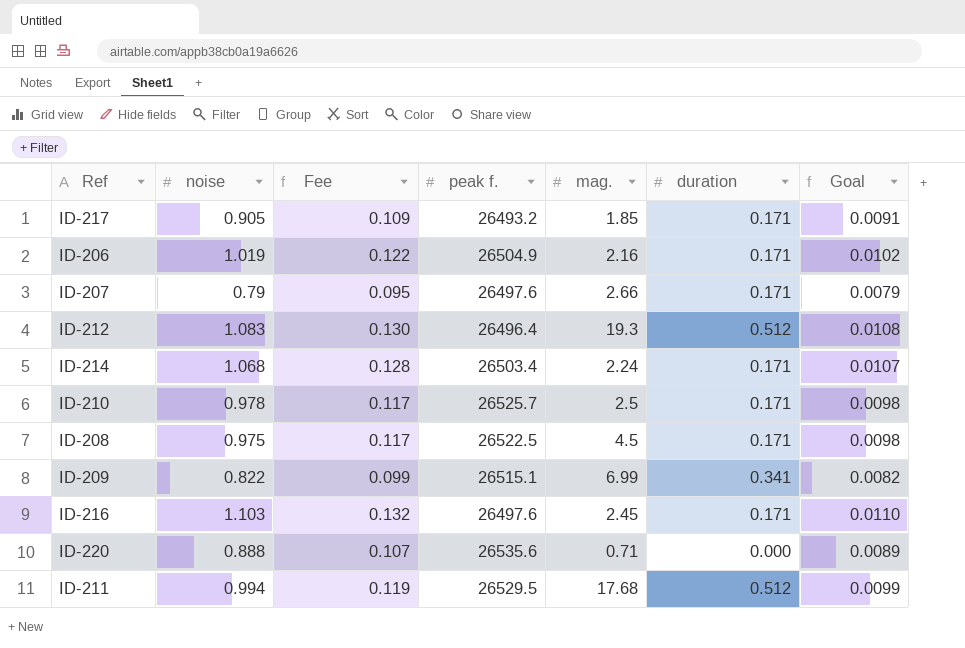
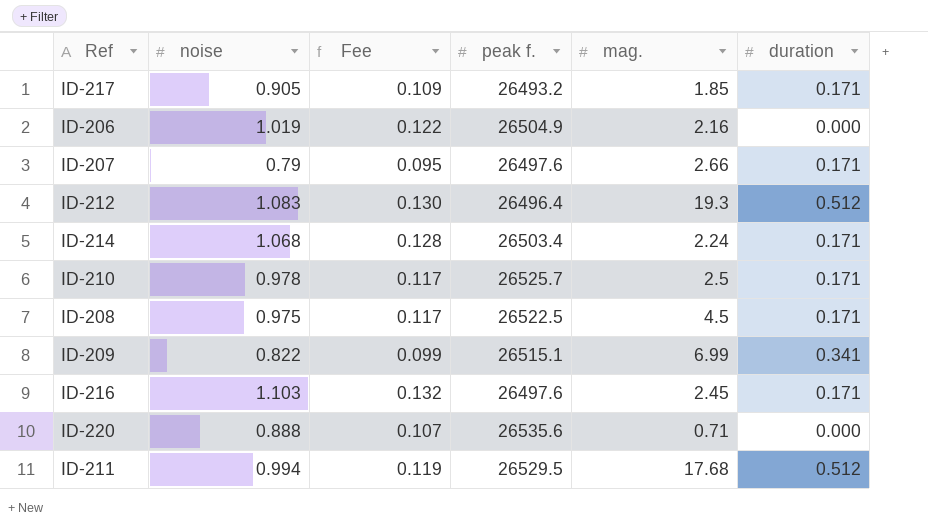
column Goal | formula: [noise] * 0.01 -> none
ID-206 | duration: 0.171 -> 0.000

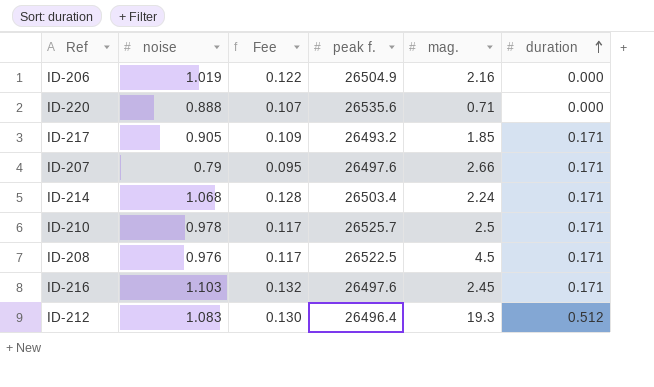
row order: none -> duration ascending
row ID-209: 0.822 | 0.099 | 26515.1 | 6.99 | 0.341 -> none
row ID-211: 0.994 | 0.119 | 26529.5 | 17.68 | 0.512 -> none
ID-208 | noise: 0.975 -> 0.976

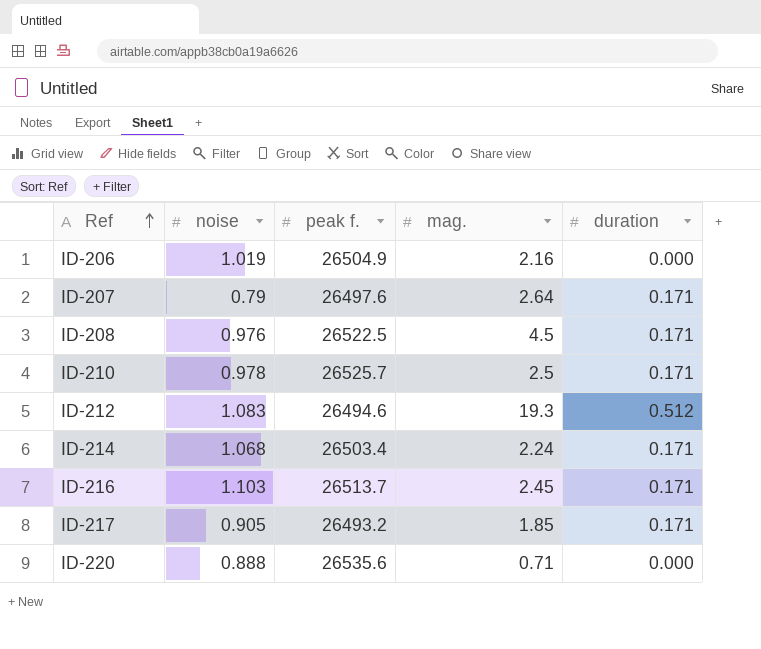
row order: duration ascending -> Ref ascending
column Fee | formula: [noise] * 0.12 -> none
ID-207 | mag.: 2.66 -> 2.64
ID-212 | peak f.: 26496.4 -> 26494.6
ID-216 | peak f.: 26497.6 -> 26513.7

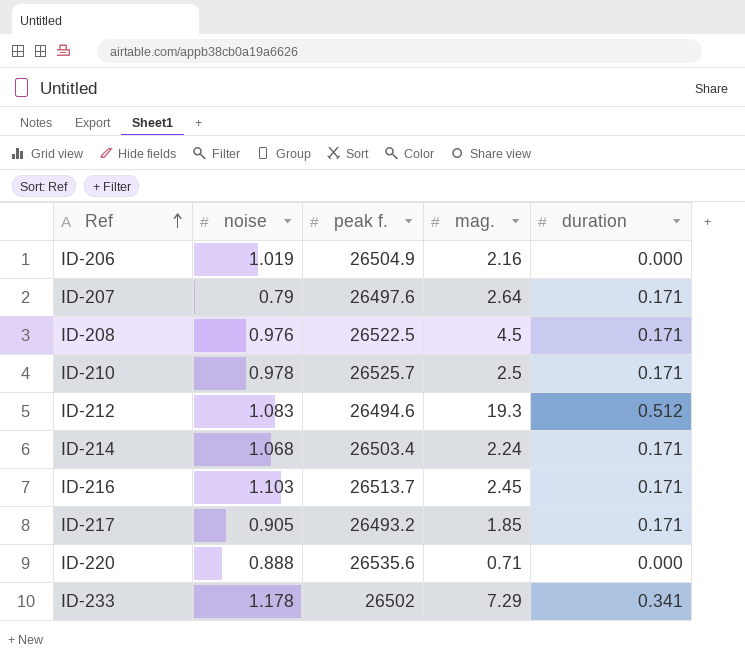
row ID-233: none -> 1.178 | 26502 | 7.29 | 0.341

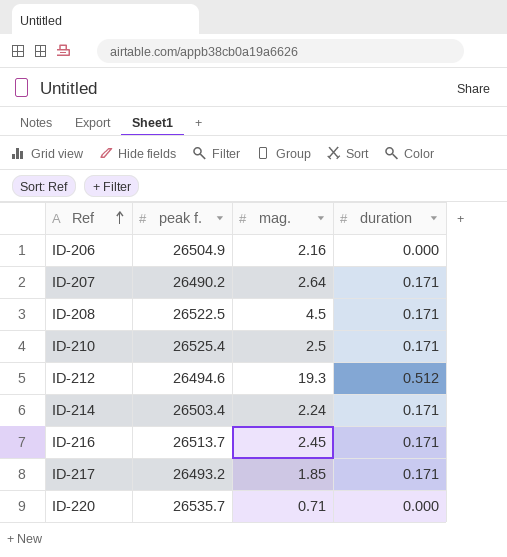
column noise | position: 2 -> none
row ID-233: 1.178 | 26502 | 7.29 | 0.341 -> none
ID-207 | peak f.: 26497.6 -> 26490.2
ID-210 | peak f.: 26525.7 -> 26525.4
ID-220 | peak f.: 26535.6 -> 26535.7

